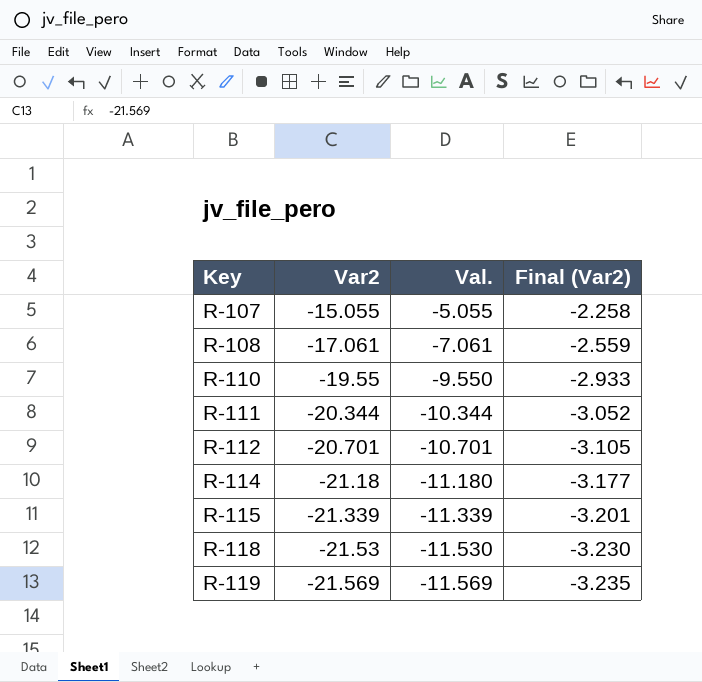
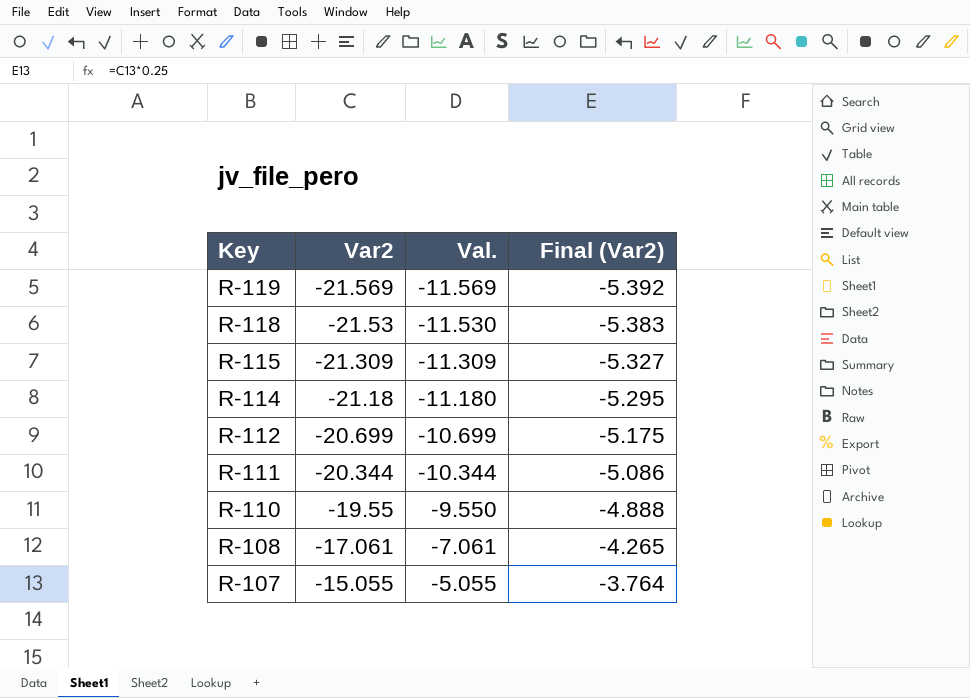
row order: Key ascending -> Key descending
column Final (Var2) | formula: [Var2] * 0.15 -> [Var2] * 0.25
R-115 | Var2: -21.339 -> -21.309
R-115 | Val.: -11.339 -> -11.309
R-112 | Var2: -20.701 -> -20.699
R-112 | Val.: -10.701 -> -10.699

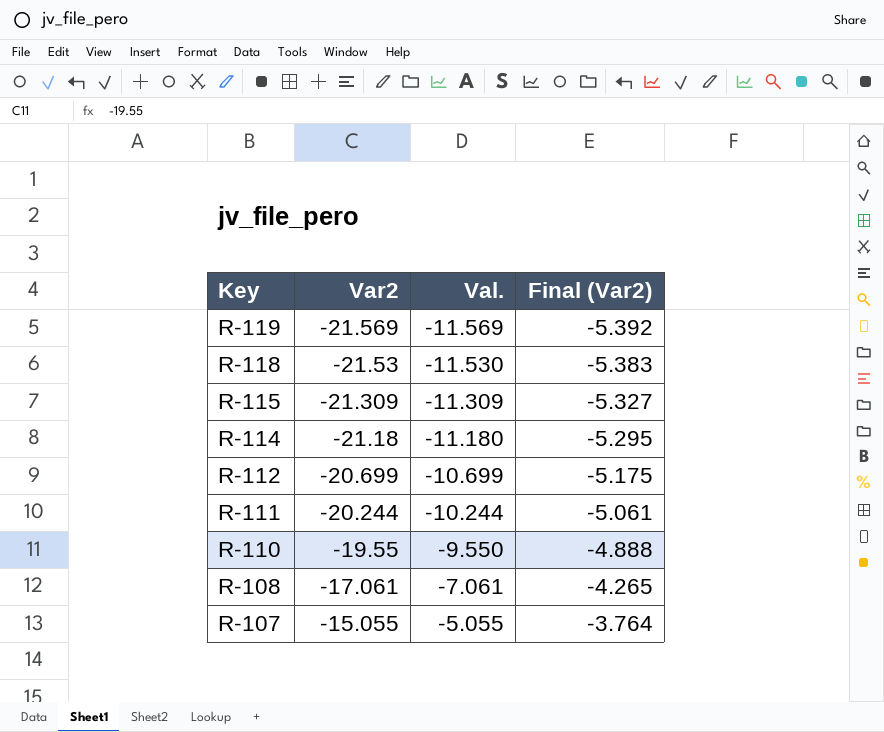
R-111 | Var2: -20.344 -> -20.244
R-111 | Val.: -10.344 -> -10.244
R-111 | Final (Var2): -5.086 -> -5.061

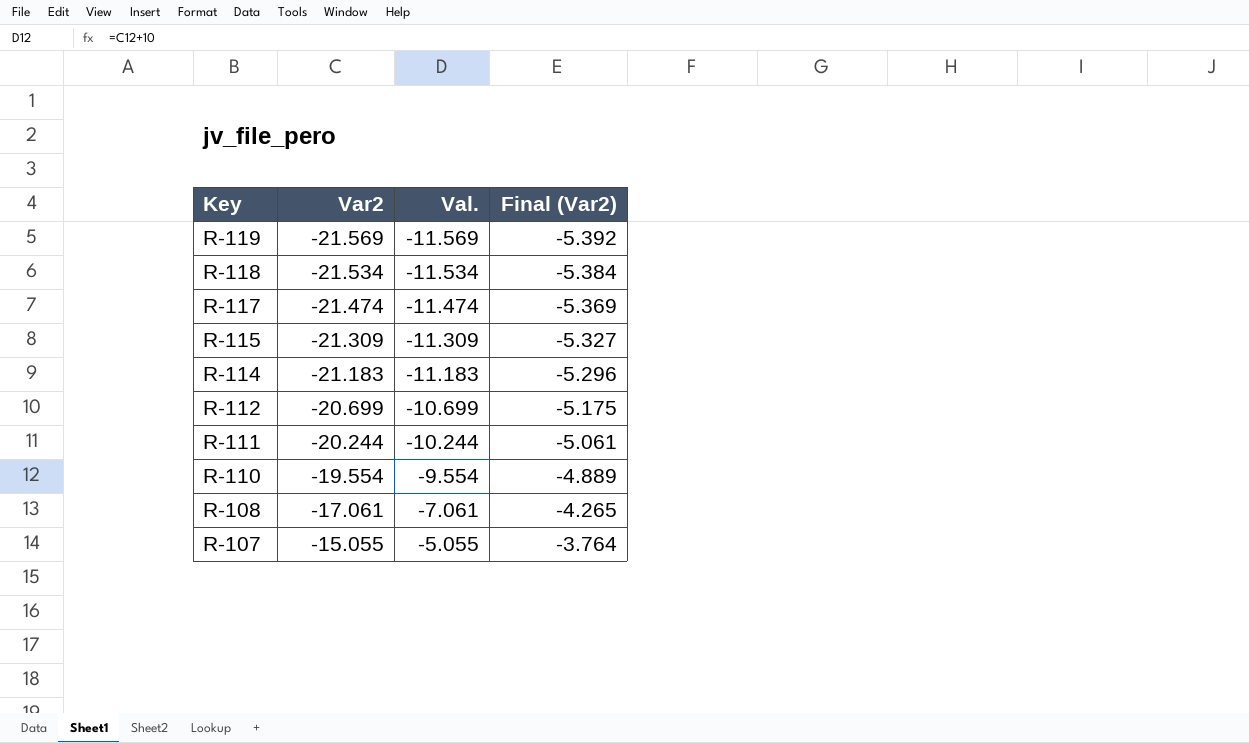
R-118 | Var2: -21.53 -> -21.534
R-118 | Val.: -11.530 -> -11.534
R-118 | Final (Var2): -5.383 -> -5.384
row R-117: none -> -21.474 | -11.474 | -5.369
R-114 | Var2: -21.18 -> -21.183
R-114 | Val.: -11.180 -> -11.183
R-114 | Final (Var2): -5.295 -> -5.296
R-110 | Var2: -19.55 -> -19.554
R-110 | Val.: -9.550 -> -9.554
R-110 | Final (Var2): -4.888 -> -4.889

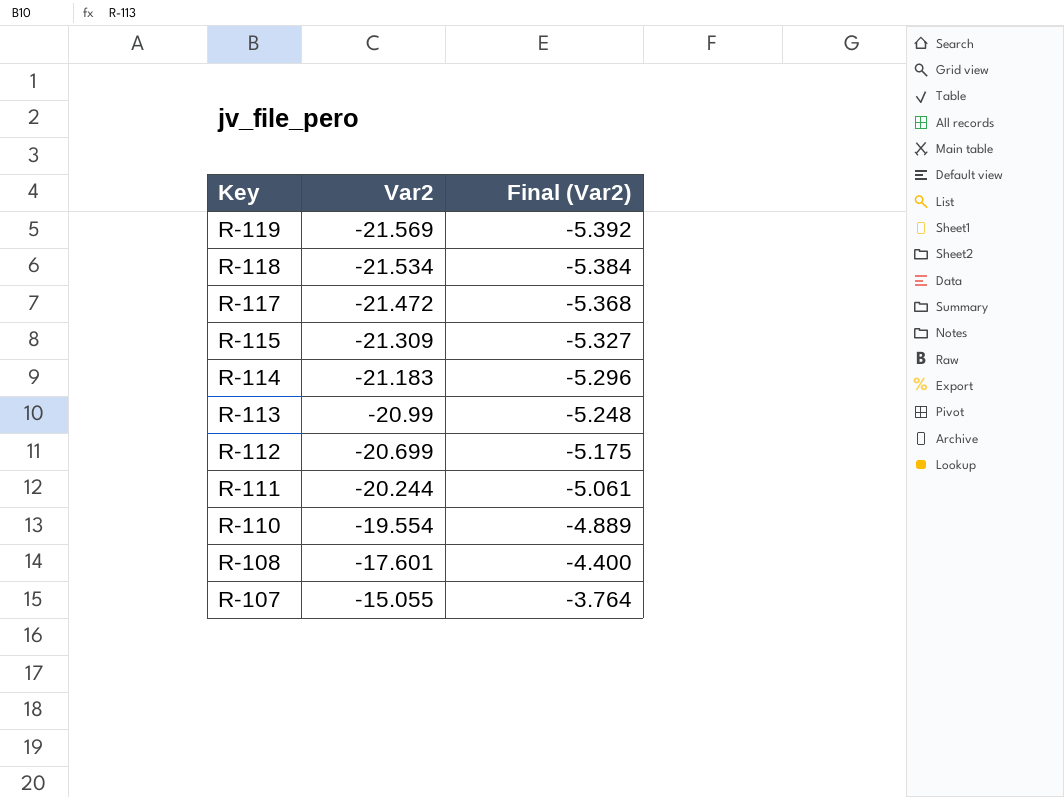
column Val. | formula: [Var2] + 10 -> none
R-117 | Var2: -21.474 -> -21.472
R-117 | Final (Var2): -5.369 -> -5.368
row R-113: none -> -20.99 | -5.248
R-108 | Var2: -17.061 -> -17.601
R-108 | Final (Var2): -4.265 -> -4.400

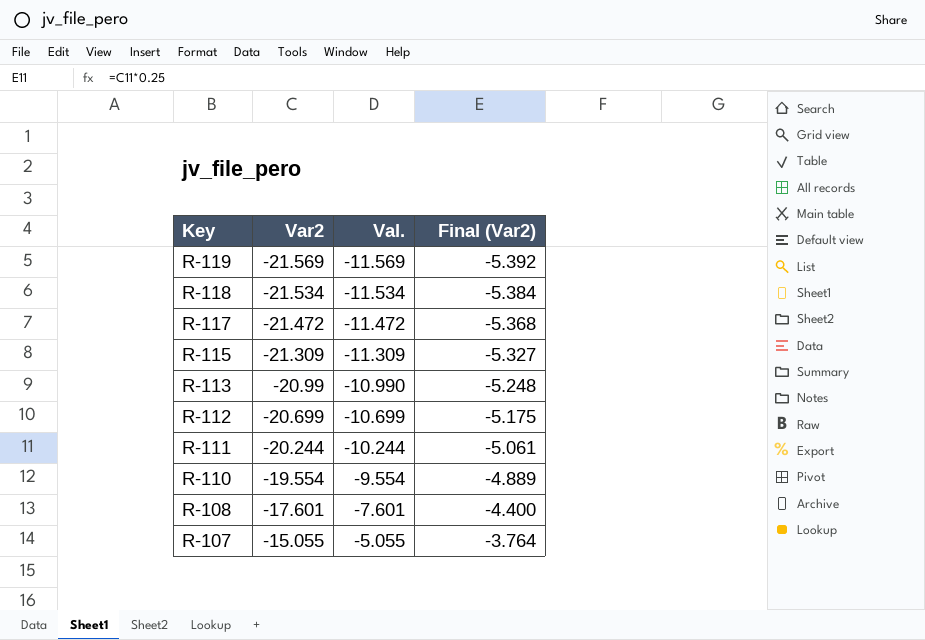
column Val. | formula: none -> [Var2] + 10
row R-114: -21.183 | -5.296 -> none

